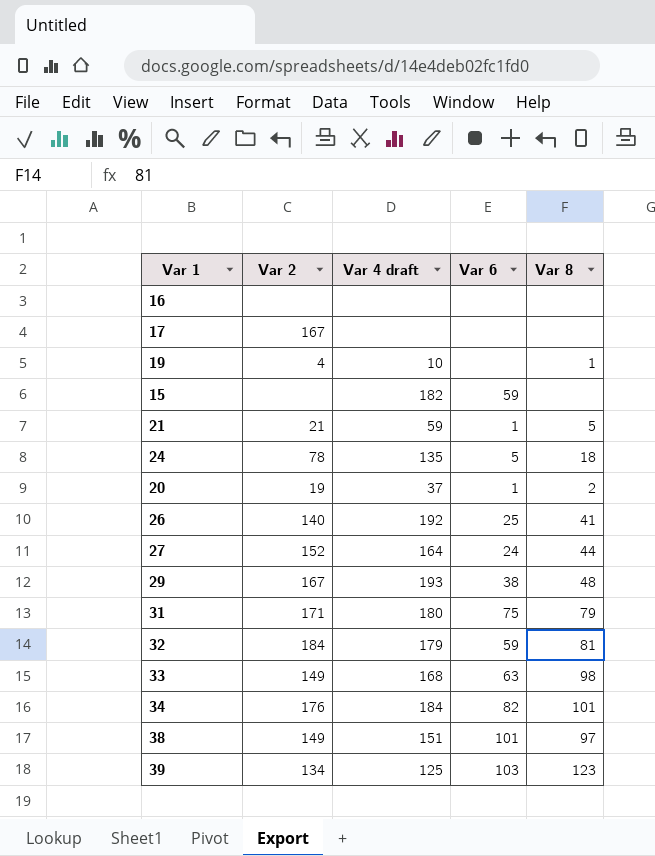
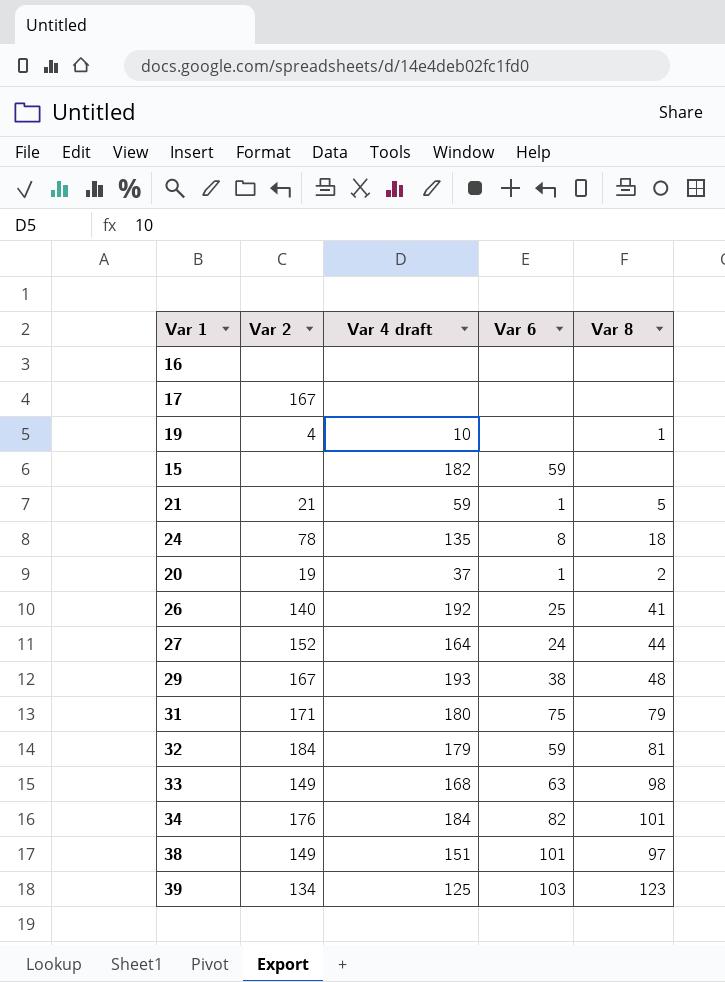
24 | Var 6: 5 -> 8

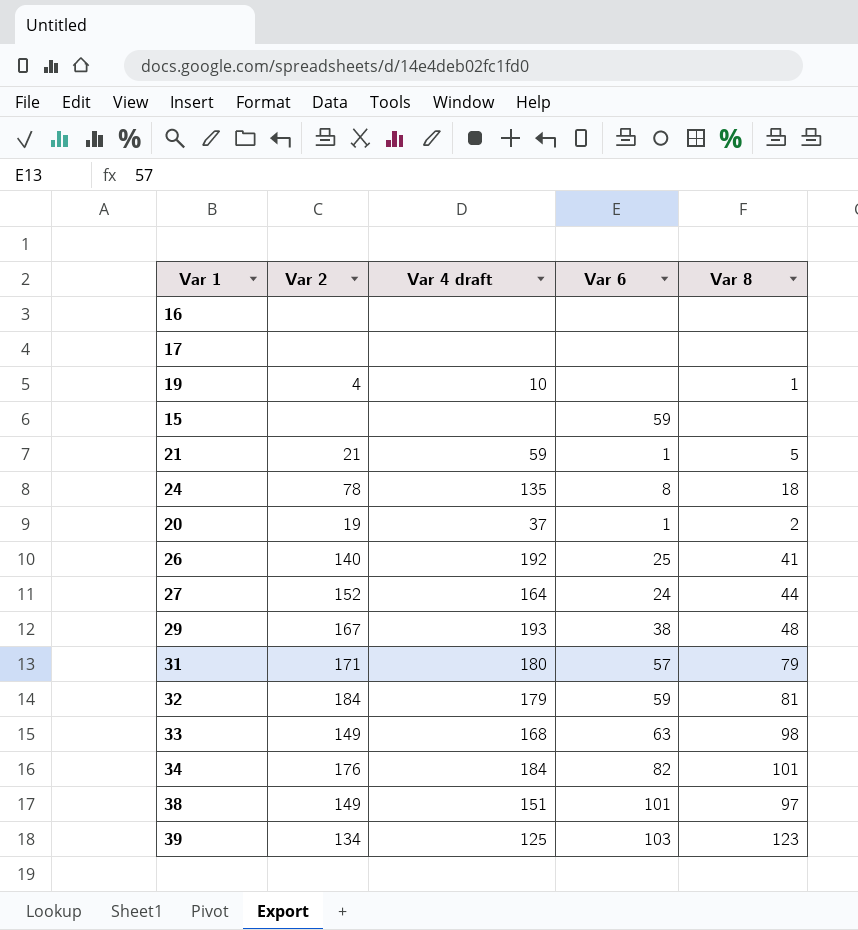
17 | Var 2: 167 -> none
15 | Var 4 draft: 182 -> none
31 | Var 6: 75 -> 57

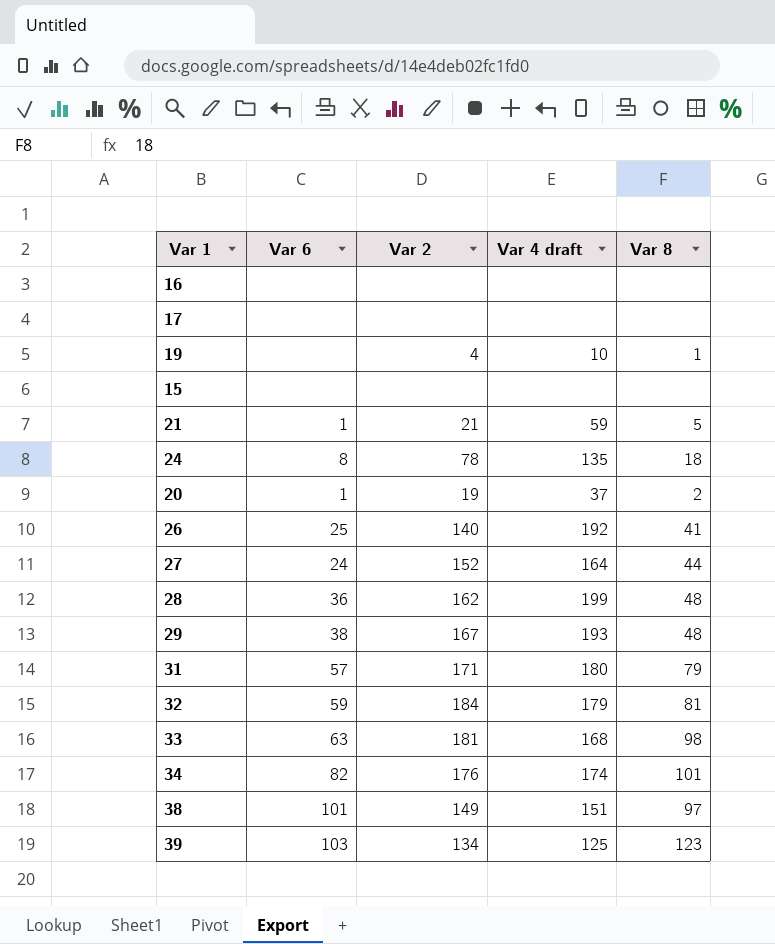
column Var 6 | position: 4 -> 2
15 | Var 6: 59 -> none
row 28: none -> 36 | 162 | 199 | 48
33 | Var 2: 149 -> 181
34 | Var 4 draft: 184 -> 174

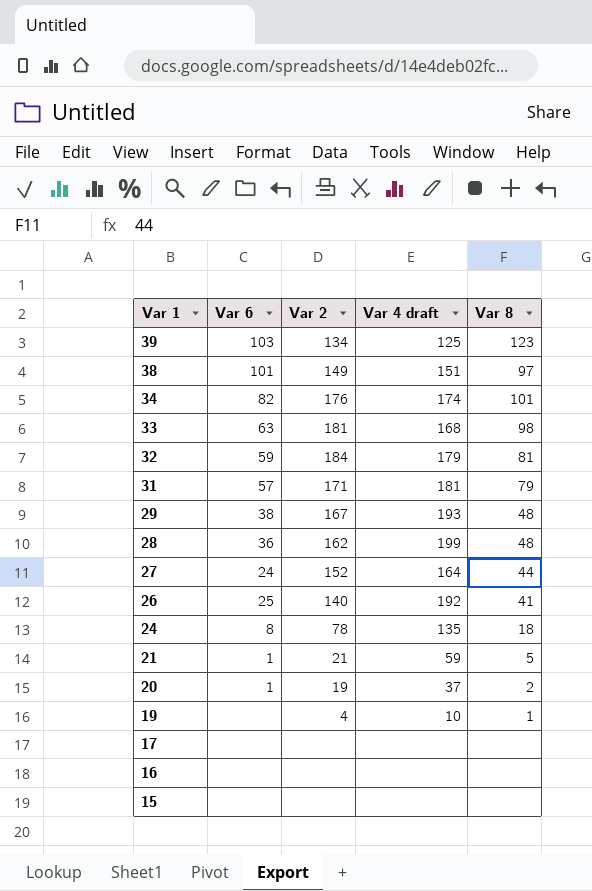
row order: none -> Var 1 descending
31 | Var 4 draft: 180 -> 181

